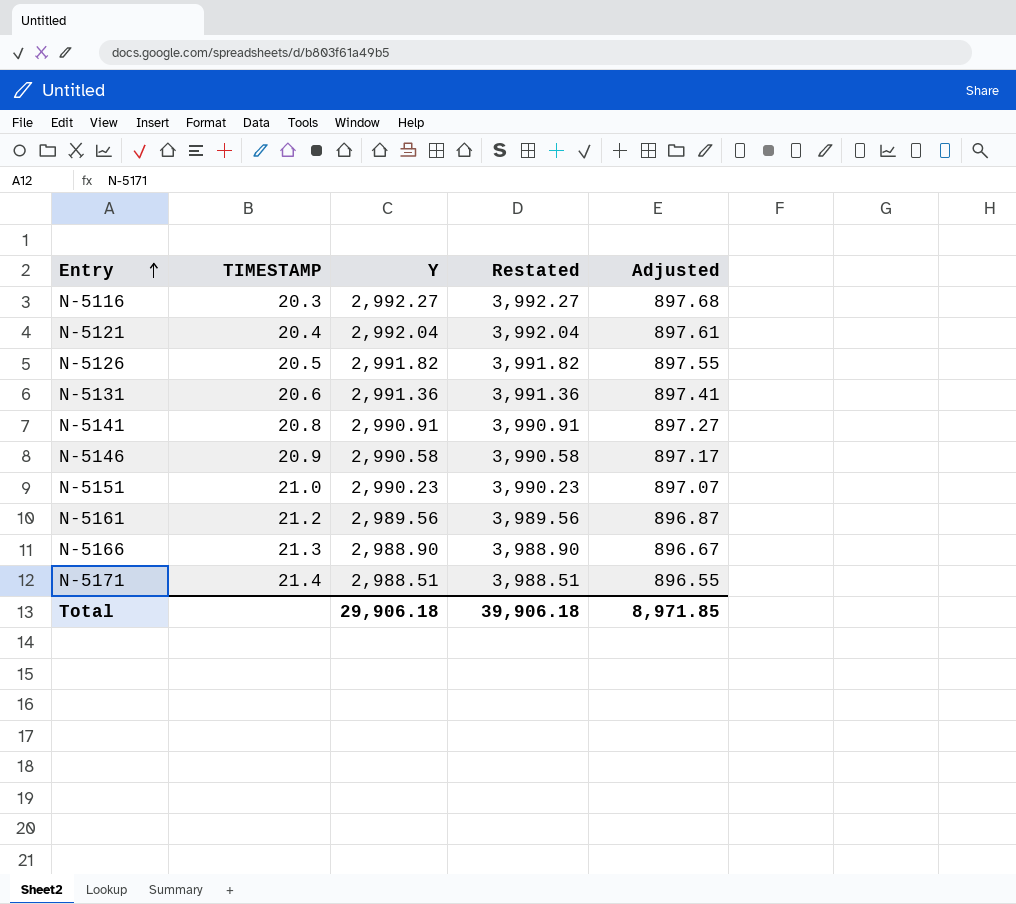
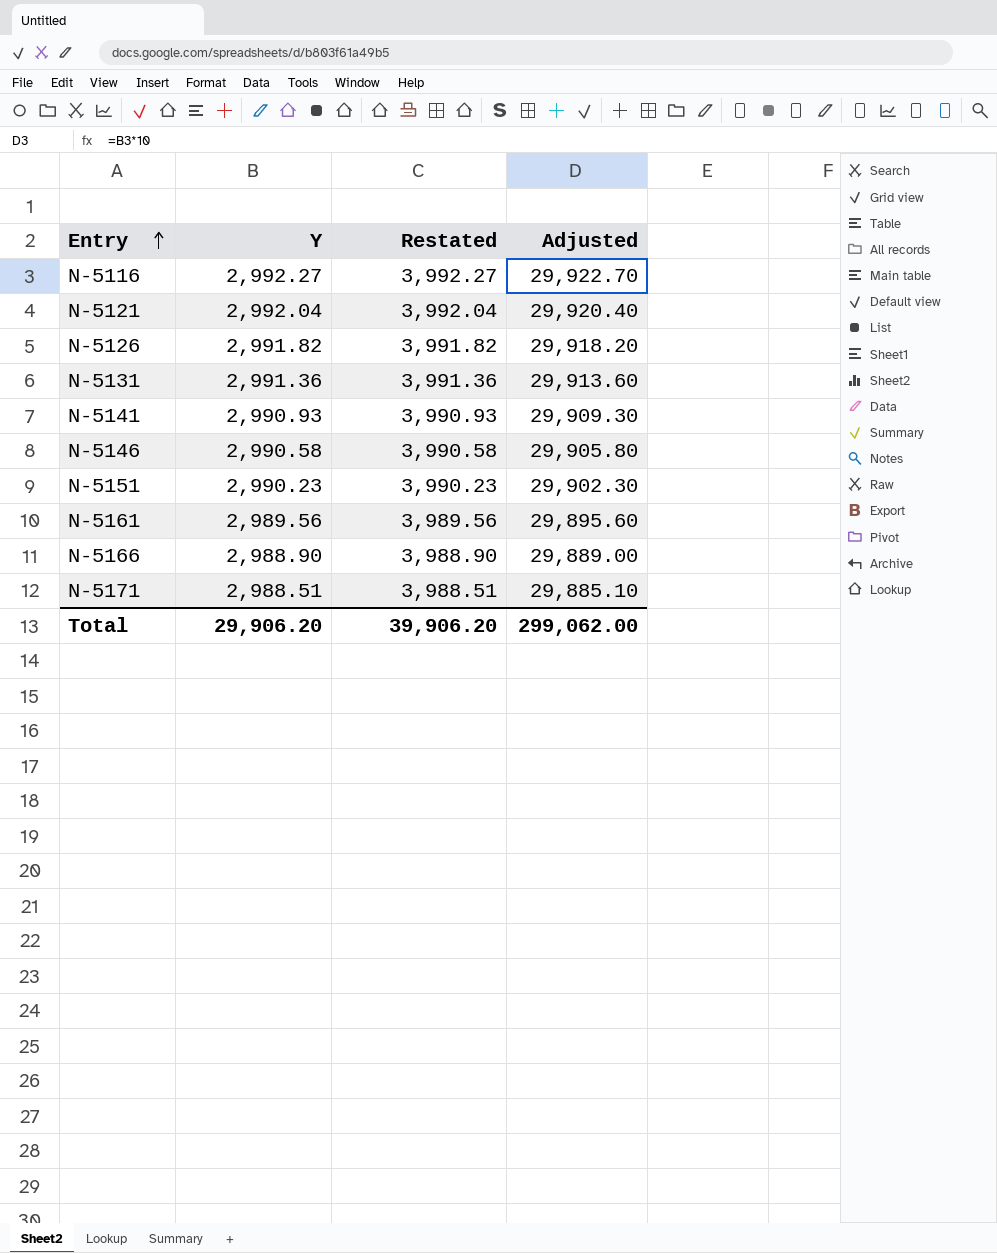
column TIMESTAMP | position: 2 -> none
column Adjusted | formula: [Y] * 0.3 -> [Y] * 10
N-5141 | Y: 2,990.91 -> 2,990.93
N-5141 | Restated: 3,990.91 -> 3,990.93
Total | Y: 29,906.18 -> 29,906.20
Total | Restated: 39,906.18 -> 39,906.20
Total | Adjusted: 8,971.85 -> 299,062.00

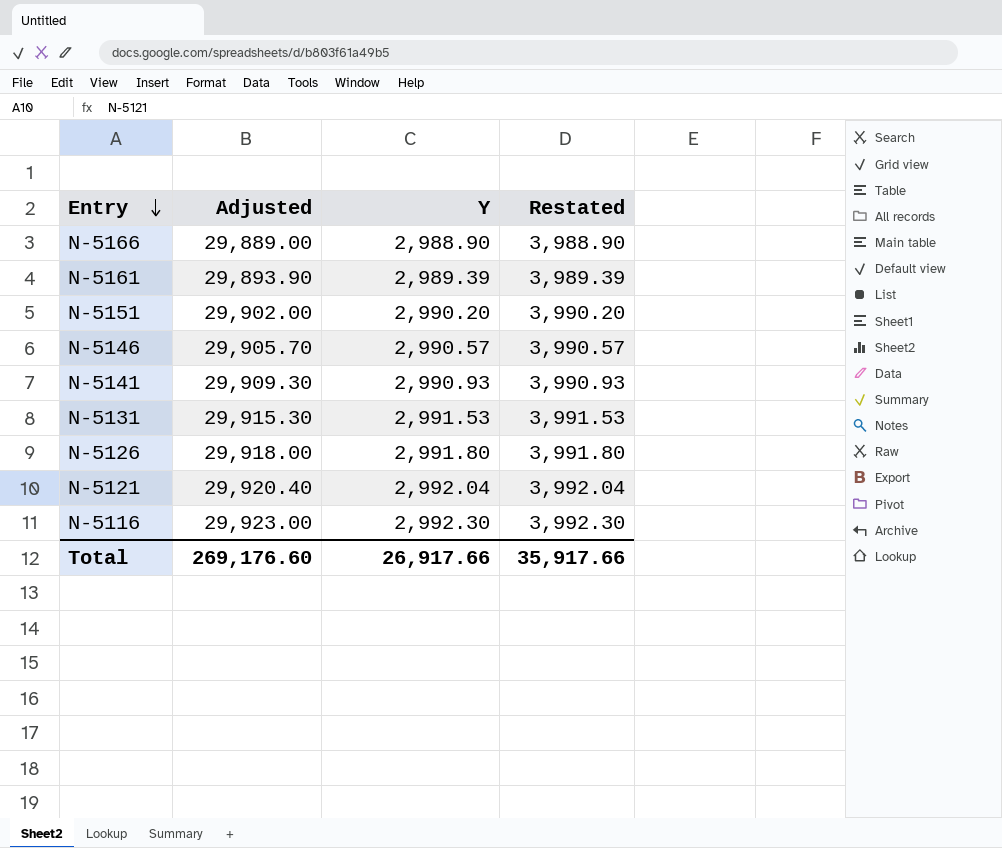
row order: Entry ascending -> Entry descending
column Adjusted | position: 4 -> 2
row N-5171: 2,988.51 | 3,988.51 | 29,885.10 -> none
N-5161 | Adjusted: 29,895.60 -> 29,893.90
N-5161 | Y: 2,989.56 -> 2,989.39
N-5161 | Restated: 3,989.56 -> 3,989.39
N-5151 | Adjusted: 29,902.30 -> 29,902.00
N-5151 | Y: 2,990.23 -> 2,990.20
N-5151 | Restated: 3,990.23 -> 3,990.20
N-5146 | Adjusted: 29,905.80 -> 29,905.70
N-5146 | Y: 2,990.58 -> 2,990.57
N-5146 | Restated: 3,990.58 -> 3,990.57
N-5131 | Adjusted: 29,913.60 -> 29,915.30
N-5131 | Y: 2,991.36 -> 2,991.53
N-5131 | Restated: 3,991.36 -> 3,991.53
N-5126 | Adjusted: 29,918.20 -> 29,918.00
N-5126 | Y: 2,991.82 -> 2,991.80
N-5126 | Restated: 3,991.82 -> 3,991.80
N-5116 | Adjusted: 29,922.70 -> 29,923.00
N-5116 | Y: 2,992.27 -> 2,992.30
N-5116 | Restated: 3,992.27 -> 3,992.30
Total | Adjusted: 299,062.00 -> 269,176.60
Total | Y: 29,906.20 -> 26,917.66
Total | Restated: 39,906.20 -> 35,917.66

